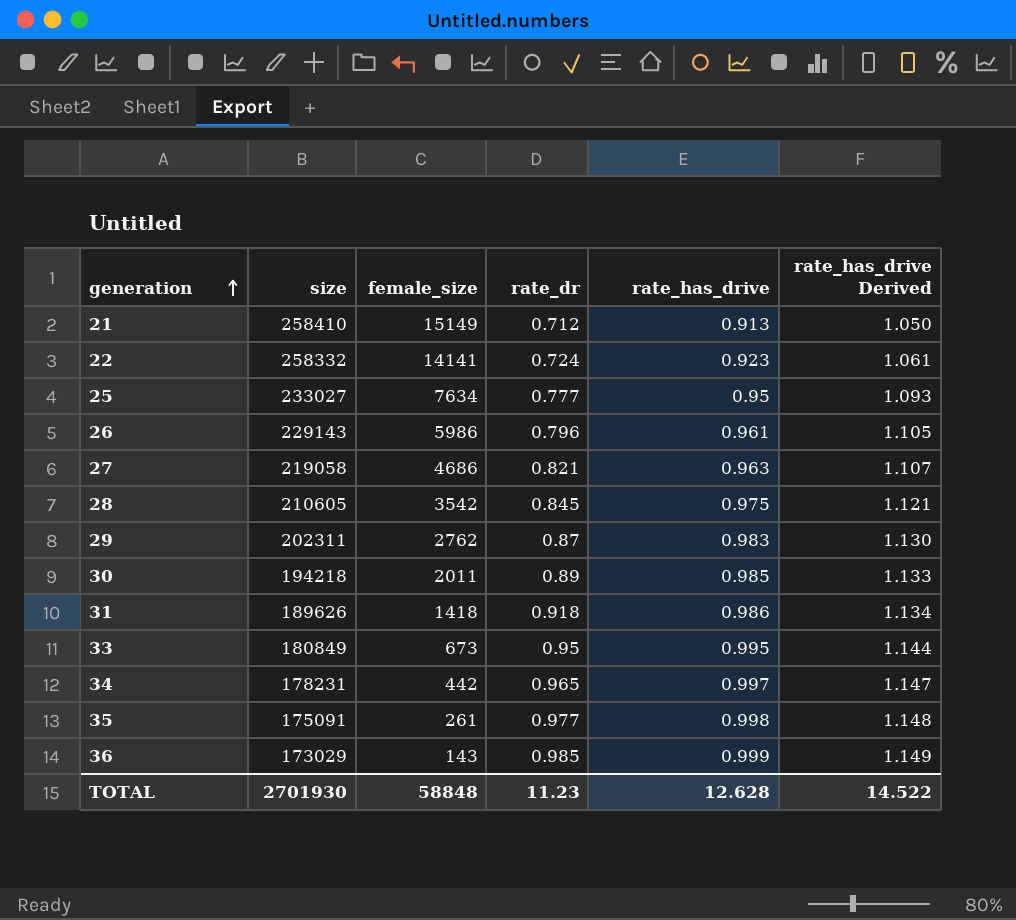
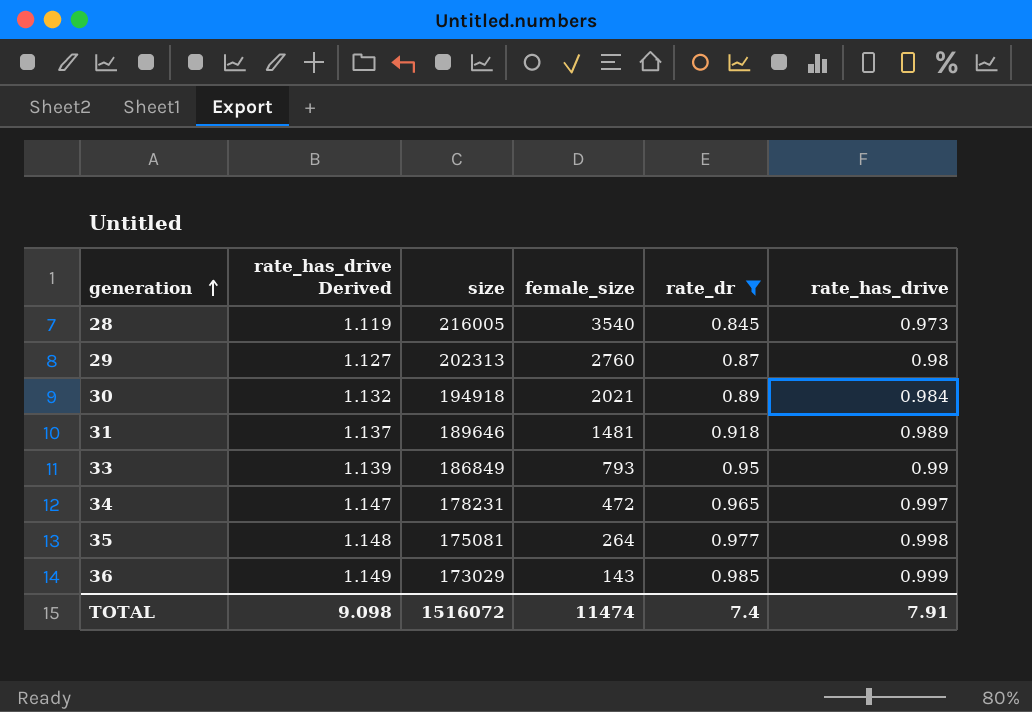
filter: none -> rate_dr >= 0.845
column rate_has_drive Derived | position: 6 -> 2
28 | rate_has_drive Derived: 1.121 -> 1.119
28 | size: 210605 -> 216005
28 | female_size: 3542 -> 3540
28 | rate_has_drive: 0.975 -> 0.973
29 | rate_has_drive Derived: 1.130 -> 1.127
29 | size: 202311 -> 202313
29 | female_size: 2762 -> 2760
29 | rate_has_drive: 0.983 -> 0.98
30 | rate_has_drive Derived: 1.133 -> 1.132
30 | size: 194218 -> 194918
30 | female_size: 2011 -> 2021
30 | rate_has_drive: 0.985 -> 0.984
31 | rate_has_drive Derived: 1.134 -> 1.137
31 | size: 189626 -> 189646
31 | female_size: 1418 -> 1481
31 | rate_has_drive: 0.986 -> 0.989
33 | rate_has_drive Derived: 1.144 -> 1.139
33 | size: 180849 -> 186849
33 | female_size: 673 -> 793
33 | rate_has_drive: 0.995 -> 0.99
34 | female_size: 442 -> 472
35 | size: 175091 -> 175081
35 | female_size: 261 -> 264
TOTAL | rate_has_drive Derived: 14.522 -> 9.098
TOTAL | size: 2701930 -> 1516072
TOTAL | female_size: 58848 -> 11474
TOTAL | rate_dr: 11.23 -> 7.4
TOTAL | rate_has_drive: 12.628 -> 7.91

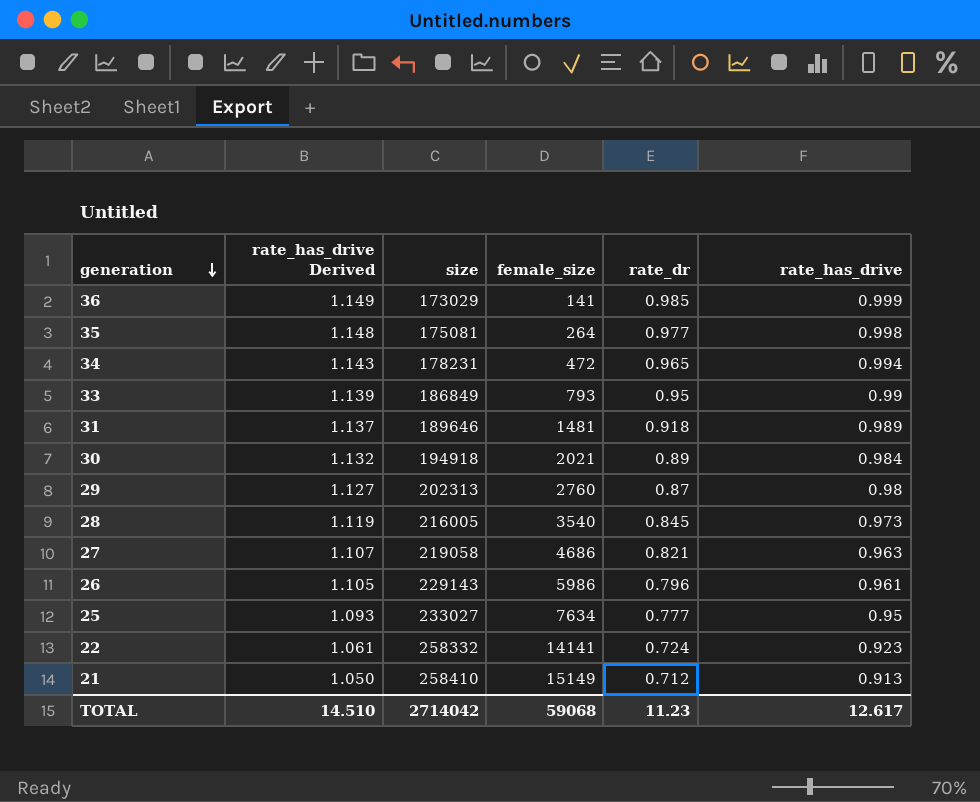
filter: rate_dr >= 0.845 -> none
row order: generation ascending -> generation descending
36 | female_size: 143 -> 141
34 | rate_has_drive Derived: 1.147 -> 1.143
34 | rate_has_drive: 0.997 -> 0.994
TOTAL | rate_has_drive Derived: 9.098 -> 14.510
TOTAL | size: 1516072 -> 2714042
TOTAL | female_size: 11474 -> 59068
TOTAL | rate_dr: 7.4 -> 11.23
TOTAL | rate_has_drive: 7.91 -> 12.617

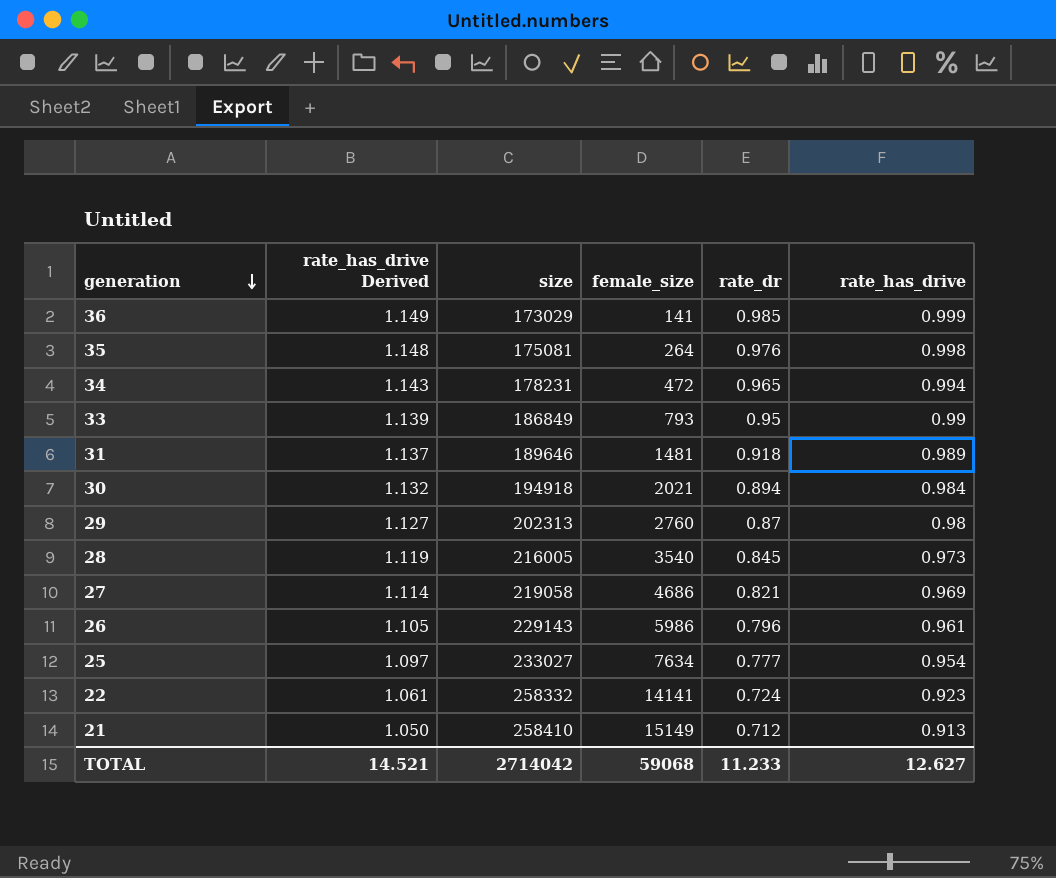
35 | rate_dr: 0.977 -> 0.976
30 | rate_dr: 0.89 -> 0.894
27 | rate_has_drive Derived: 1.107 -> 1.114
27 | rate_has_drive: 0.963 -> 0.969
25 | rate_has_drive Derived: 1.093 -> 1.097
25 | rate_has_drive: 0.95 -> 0.954
TOTAL | rate_has_drive Derived: 14.510 -> 14.521
TOTAL | rate_dr: 11.23 -> 11.233
TOTAL | rate_has_drive: 12.617 -> 12.627

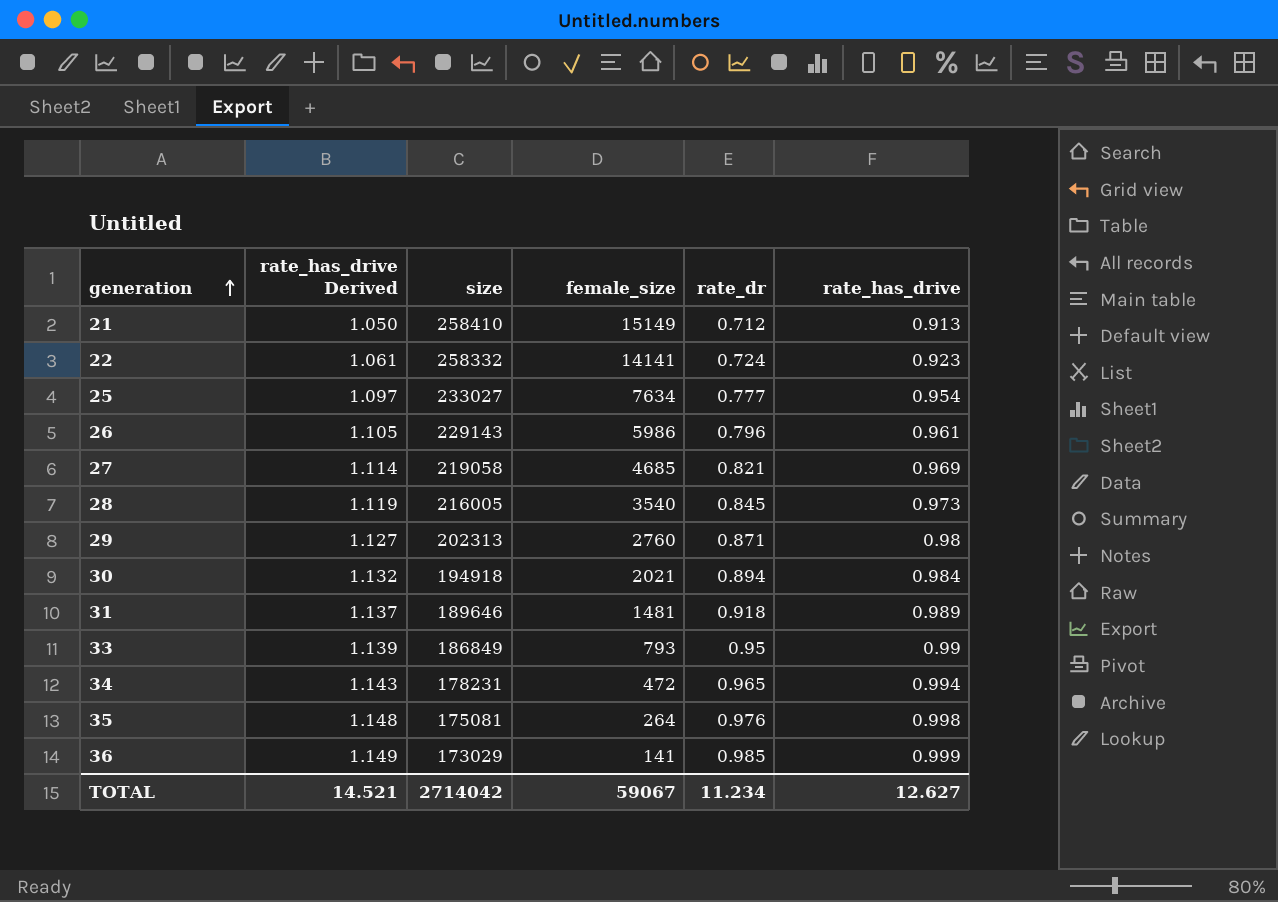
row order: generation descending -> generation ascending
27 | female_size: 4686 -> 4685
29 | rate_dr: 0.87 -> 0.871
TOTAL | female_size: 59068 -> 59067
TOTAL | rate_dr: 11.233 -> 11.234

